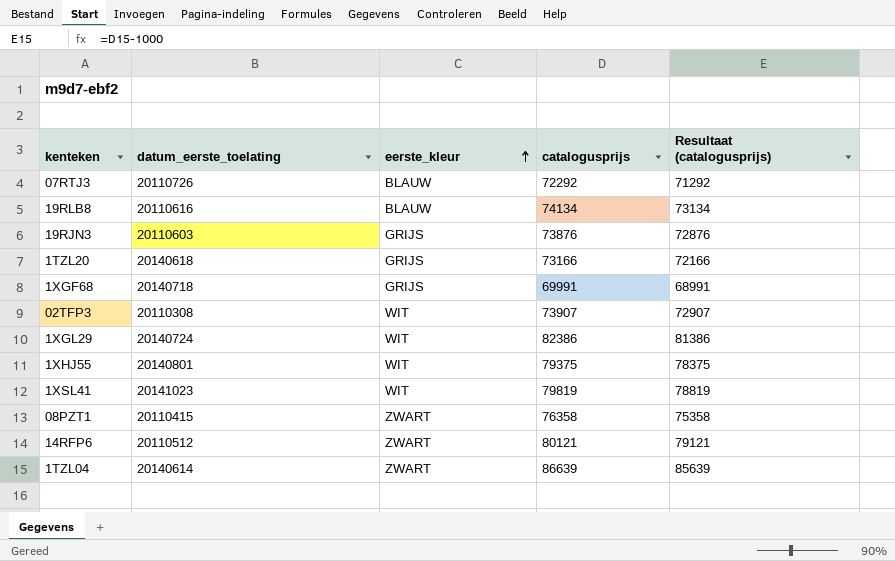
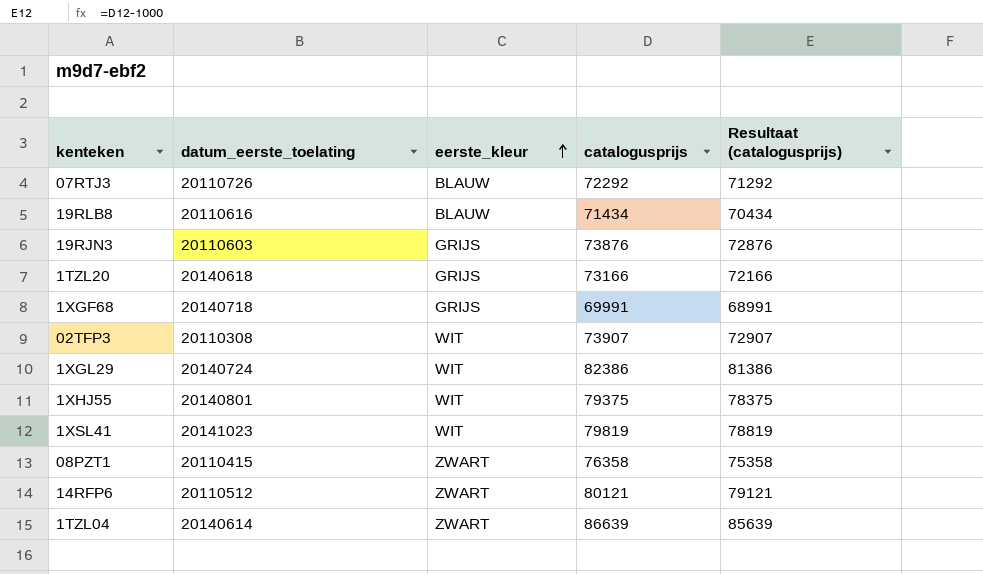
19RLB8 | catalogusprijs: 74134 -> 71434
19RLB8 | Resultaat (catalogusprijs): 73134 -> 70434

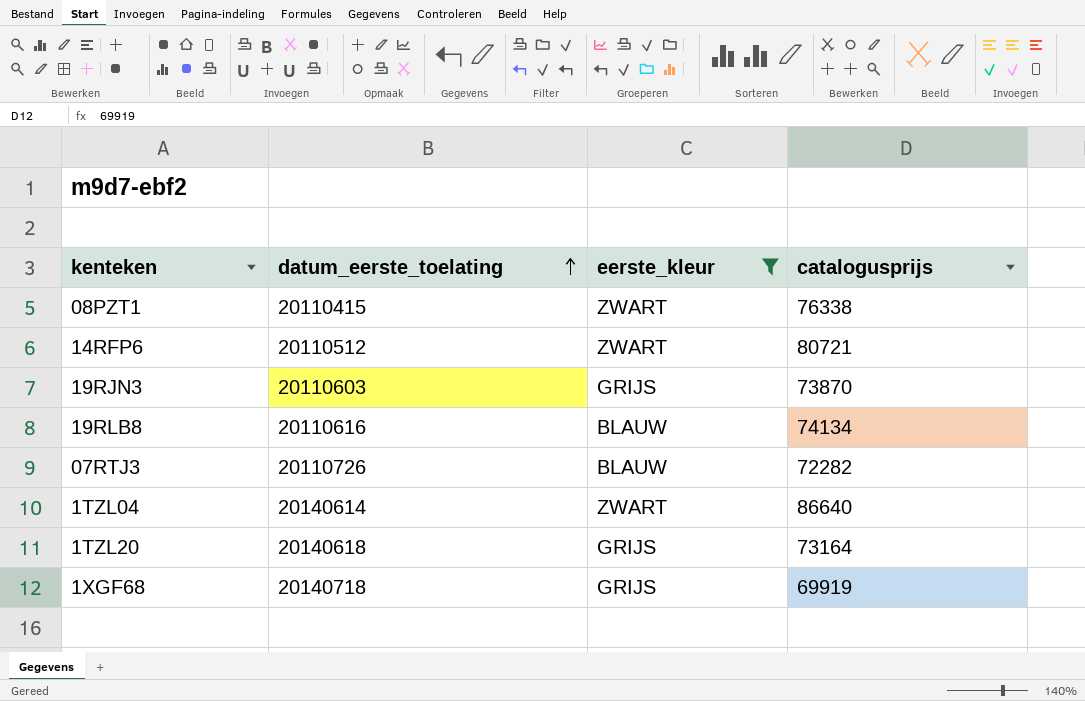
filter: none -> eerste_kleur != WIT
row order: eerste_kleur ascending -> datum_eerste_toelating ascending
column Resultaat (catalogusprijs) | formula: [catalogusprijs] - 1000 -> none
08PZT1 | catalogusprijs: 76358 -> 76338
14RFP6 | catalogusprijs: 80121 -> 80721
19RJN3 | catalogusprijs: 73876 -> 73870
19RLB8 | catalogusprijs: 71434 -> 74134
07RTJ3 | catalogusprijs: 72292 -> 72282
1TZL04 | catalogusprijs: 86639 -> 86640
1TZL20 | catalogusprijs: 73166 -> 73164
1XGF68 | catalogusprijs: 69991 -> 69919

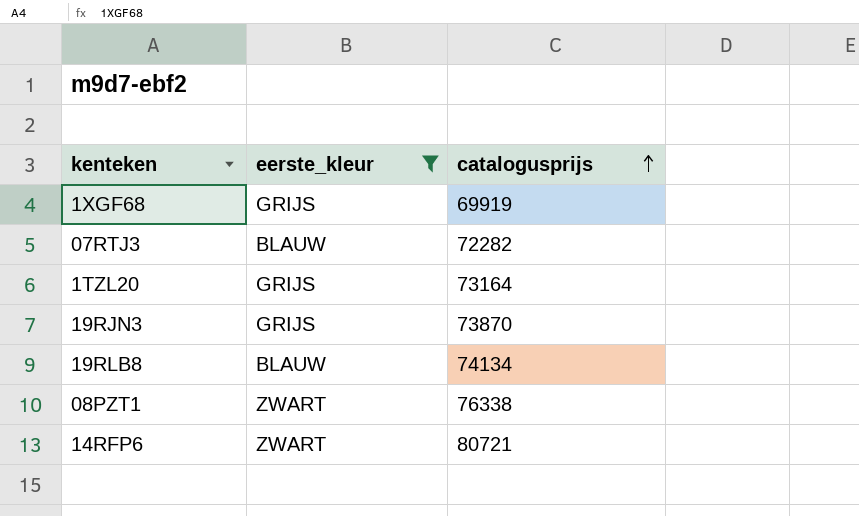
row order: datum_eerste_toelating ascending -> catalogusprijs ascending
column datum_eerste_toelating | position: 2 -> none
row 1TZL04: 20140614 | ZWART | 86640 -> none

